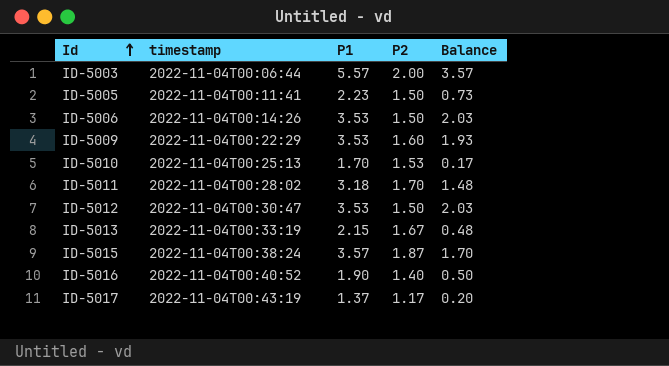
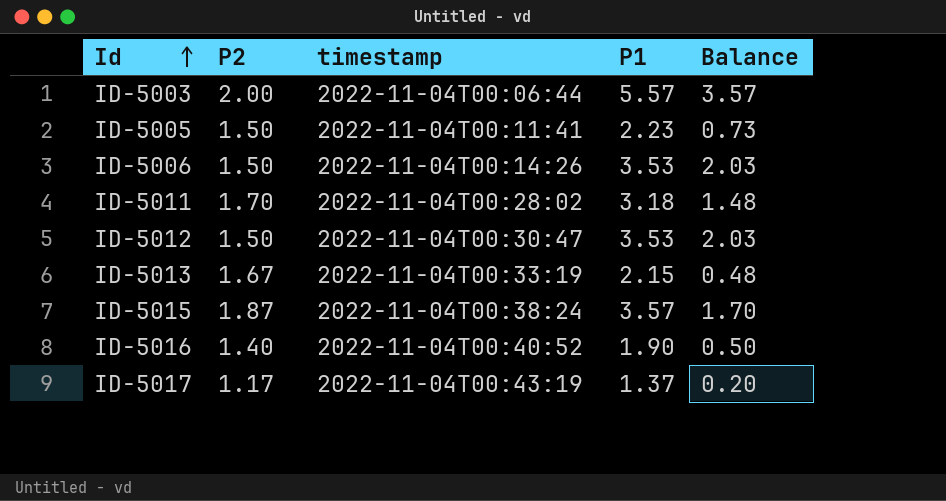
column P2 | position: 4 -> 2
row ID-5009: 2022-11-04T00:22:29 | 3.53 | 1.60 | 1.93 -> none
row ID-5010: 2022-11-04T00:25:13 | 1.70 | 1.53 | 0.17 -> none

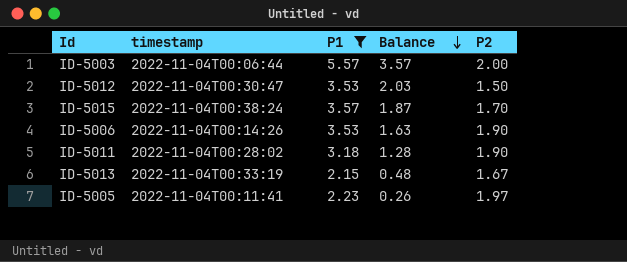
filter: none -> P1 >= 2.15
row order: Id ascending -> Balance descending
column P2 | position: 2 -> 5
ID-5015 | Balance: 1.70 -> 1.87
ID-5015 | P2: 1.87 -> 1.70
ID-5006 | Balance: 2.03 -> 1.63
ID-5006 | P2: 1.50 -> 1.90
ID-5011 | Balance: 1.48 -> 1.28
ID-5011 | P2: 1.70 -> 1.90
ID-5005 | Balance: 0.73 -> 0.26
ID-5005 | P2: 1.50 -> 1.97

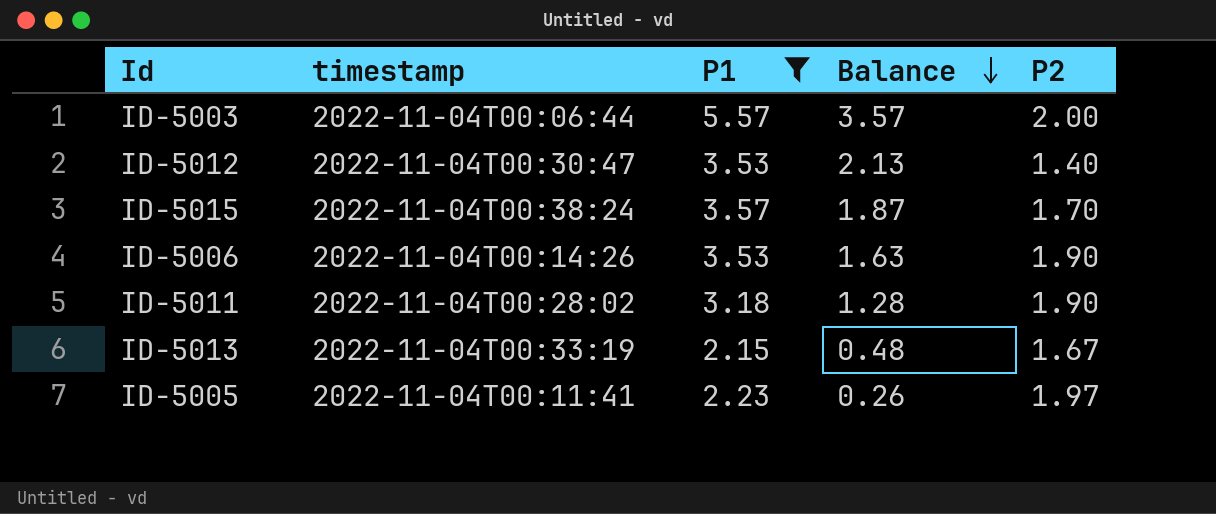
ID-5012 | Balance: 2.03 -> 2.13
ID-5012 | P2: 1.50 -> 1.40

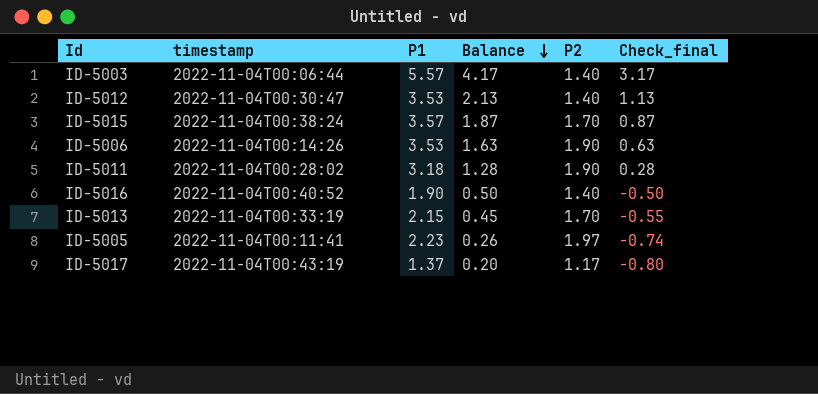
filter: P1 >= 2.15 -> none
column Check_final | formula: none -> [Balance] - 1
ID-5003 | Balance: 3.57 -> 4.17
ID-5003 | P2: 2.00 -> 1.40
ID-5013 | Balance: 0.48 -> 0.45
ID-5013 | P2: 1.67 -> 1.70

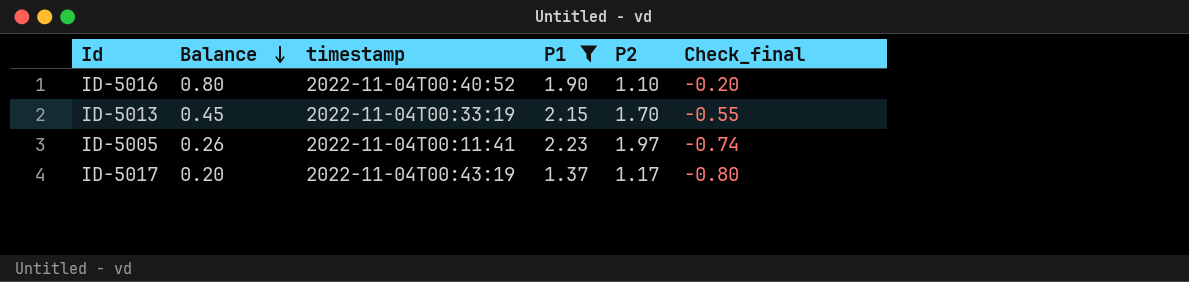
filter: none -> P1 <= 2.23
column Balance | position: 4 -> 2
ID-5016 | Balance: 0.50 -> 0.80
ID-5016 | P2: 1.40 -> 1.10
ID-5016 | Check_final: -0.50 -> -0.20

